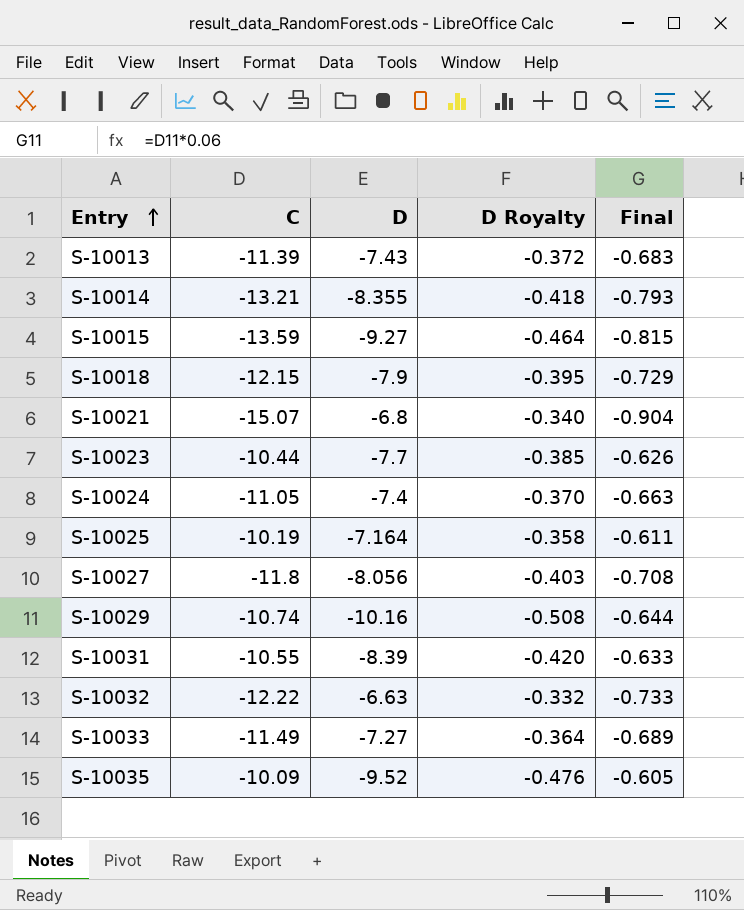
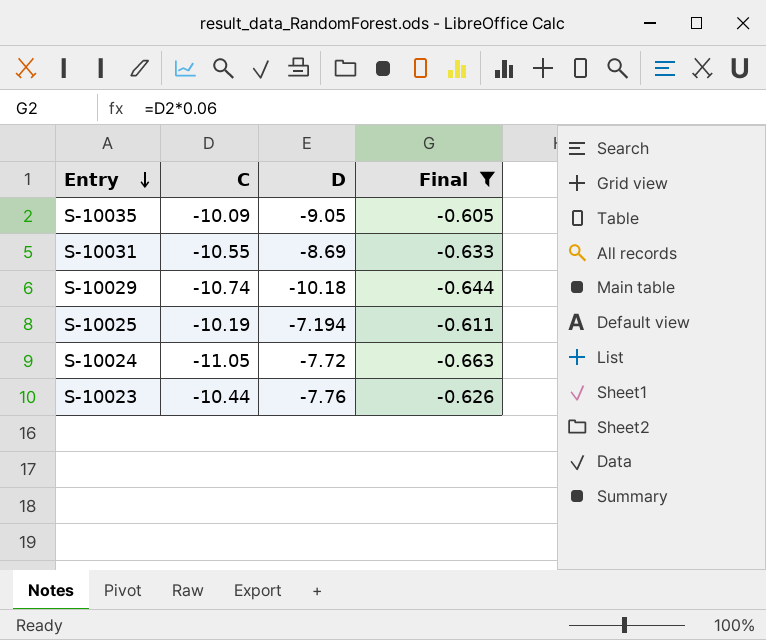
filter: none -> Final >= -0.663
row order: Entry ascending -> Entry descending
column D Royalty | formula: [D] * 0.05 -> none
S-10035 | D: -9.52 -> -9.05
S-10031 | D: -8.39 -> -8.69
S-10029 | D: -10.16 -> -10.18
S-10025 | D: -7.164 -> -7.194
S-10024 | D: -7.4 -> -7.72
S-10023 | D: -7.7 -> -7.76

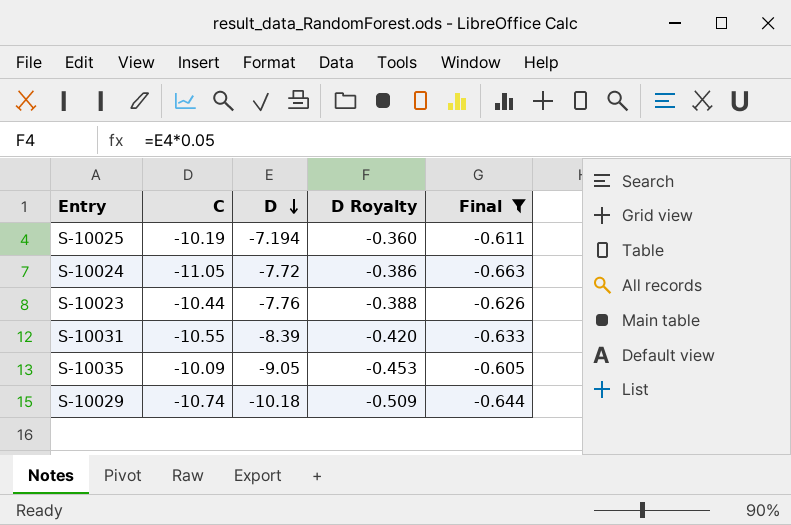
row order: Entry descending -> D descending
column D Royalty | formula: none -> [D] * 0.05
S-10031 | D: -8.69 -> -8.39

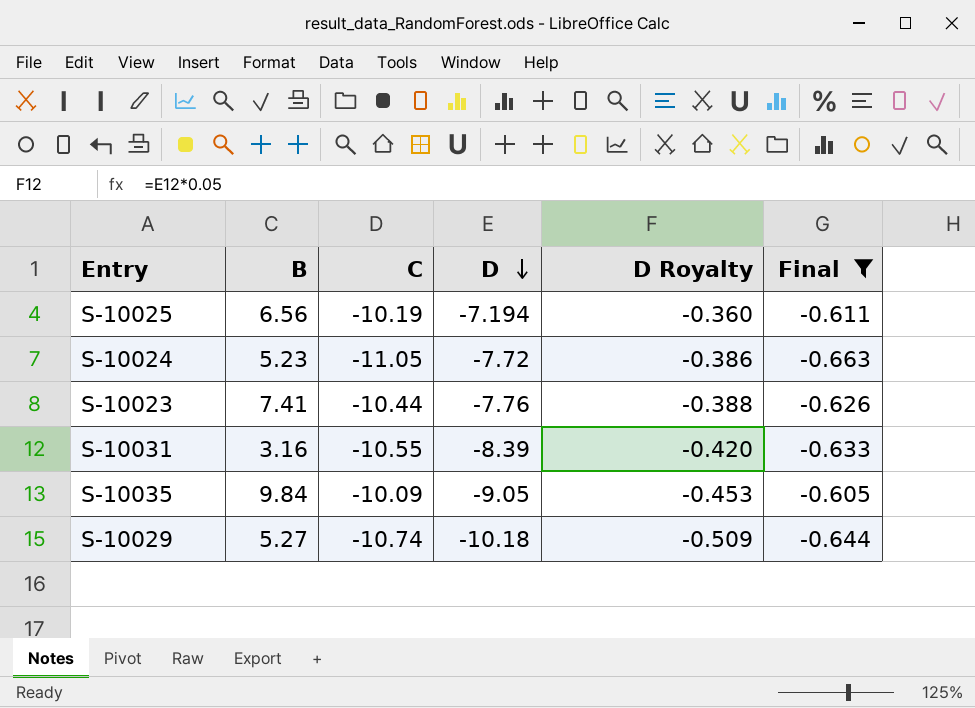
column B | position: none -> 2

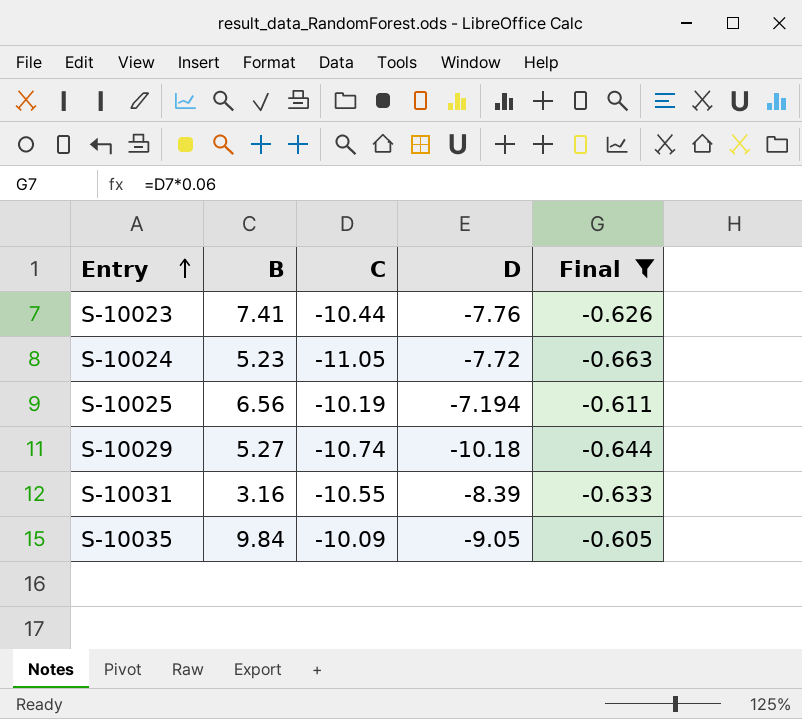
row order: D descending -> Entry ascending
column D Royalty | formula: [D] * 0.05 -> none

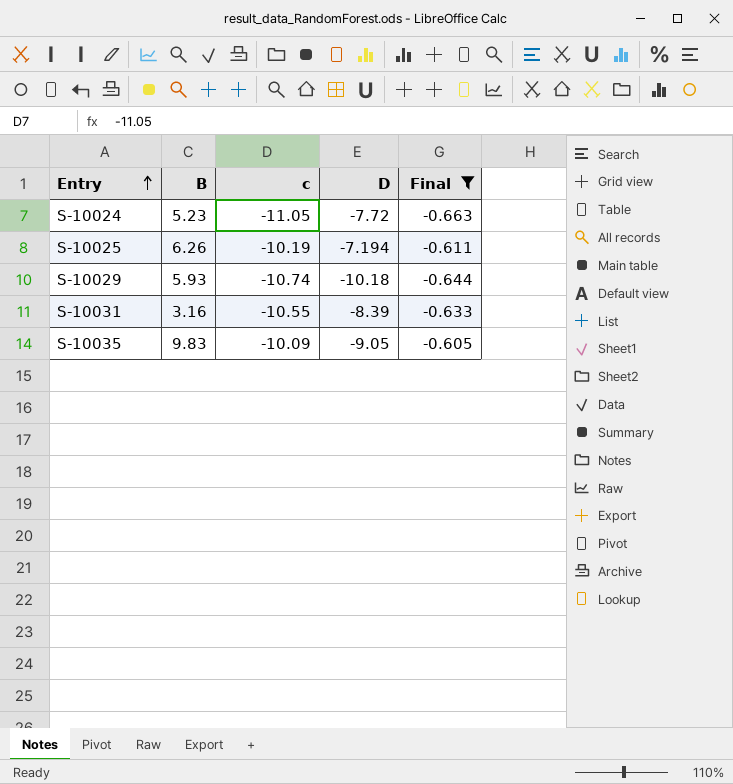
column name: C -> c
row S-10023: 7.41 | -10.44 | -7.76 | -0.626 -> none
S-10025 | B: 6.56 -> 6.26
S-10029 | B: 5.27 -> 5.93
S-10035 | B: 9.84 -> 9.83

